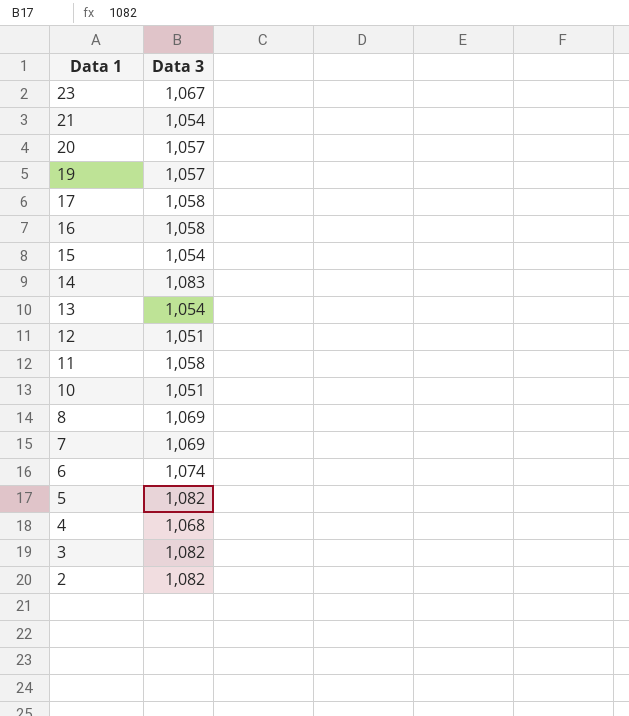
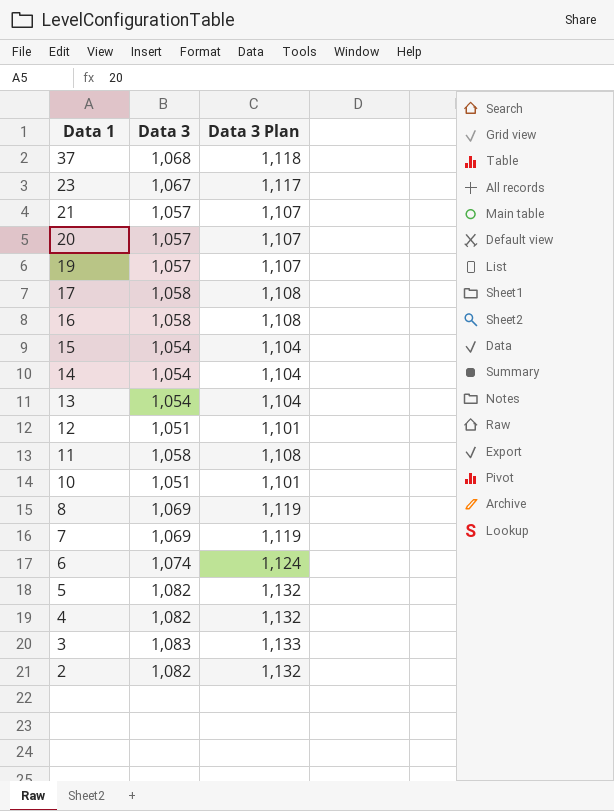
column Data 3 Plan | formula: none -> [Data 3] + 50
row 37: none -> 1,068 | 1,118
21 | Data 3: 1,054 -> 1,057
14 | Data 3: 1,083 -> 1,054
4 | Data 3: 1,068 -> 1,082
3 | Data 3: 1,082 -> 1,083

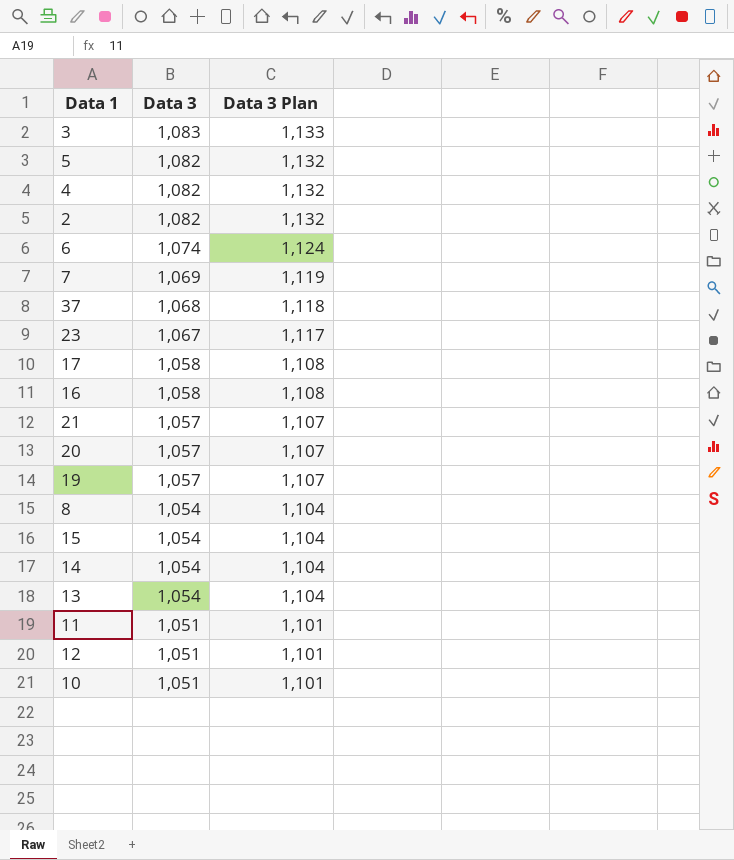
row order: Data 1 descending -> Data 3 descending
8 | Data 3: 1,069 -> 1,054
8 | Data 3 Plan: 1,119 -> 1,104
11 | Data 3: 1,058 -> 1,051
11 | Data 3 Plan: 1,108 -> 1,101

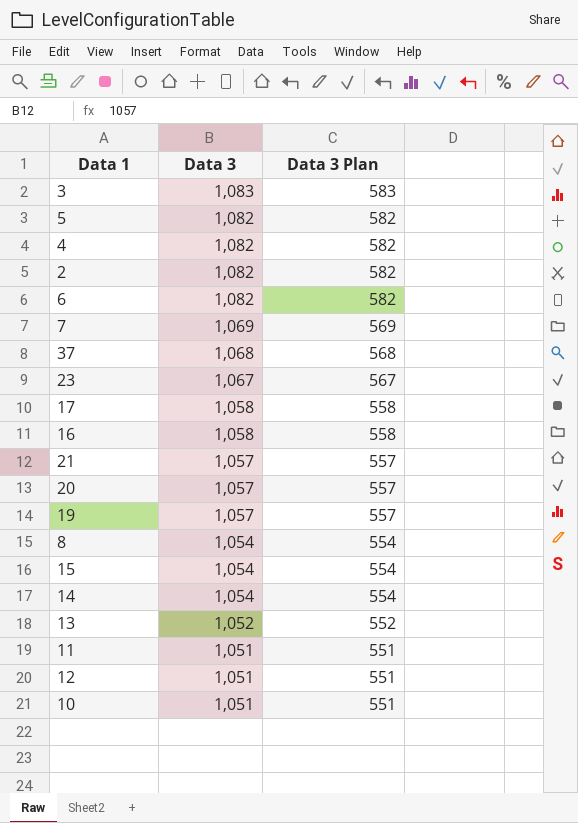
column Data 3 Plan | formula: [Data 3] + 50 -> [Data 3] - 500
6 | Data 3: 1,074 -> 1,082
13 | Data 3: 1,054 -> 1,052

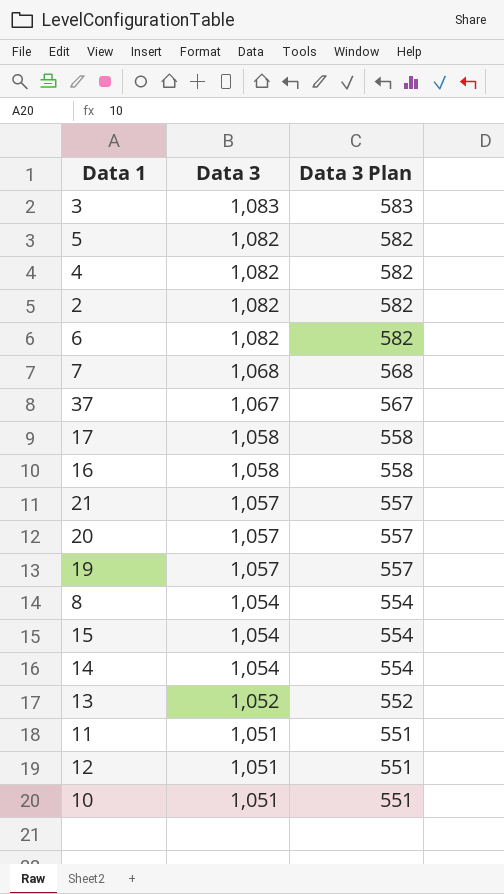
row 23: 1,067 | 567 -> none
7 | Data 3: 1,069 -> 1,068
7 | Data 3 Plan: 569 -> 568
37 | Data 3: 1,068 -> 1,067
37 | Data 3 Plan: 568 -> 567

